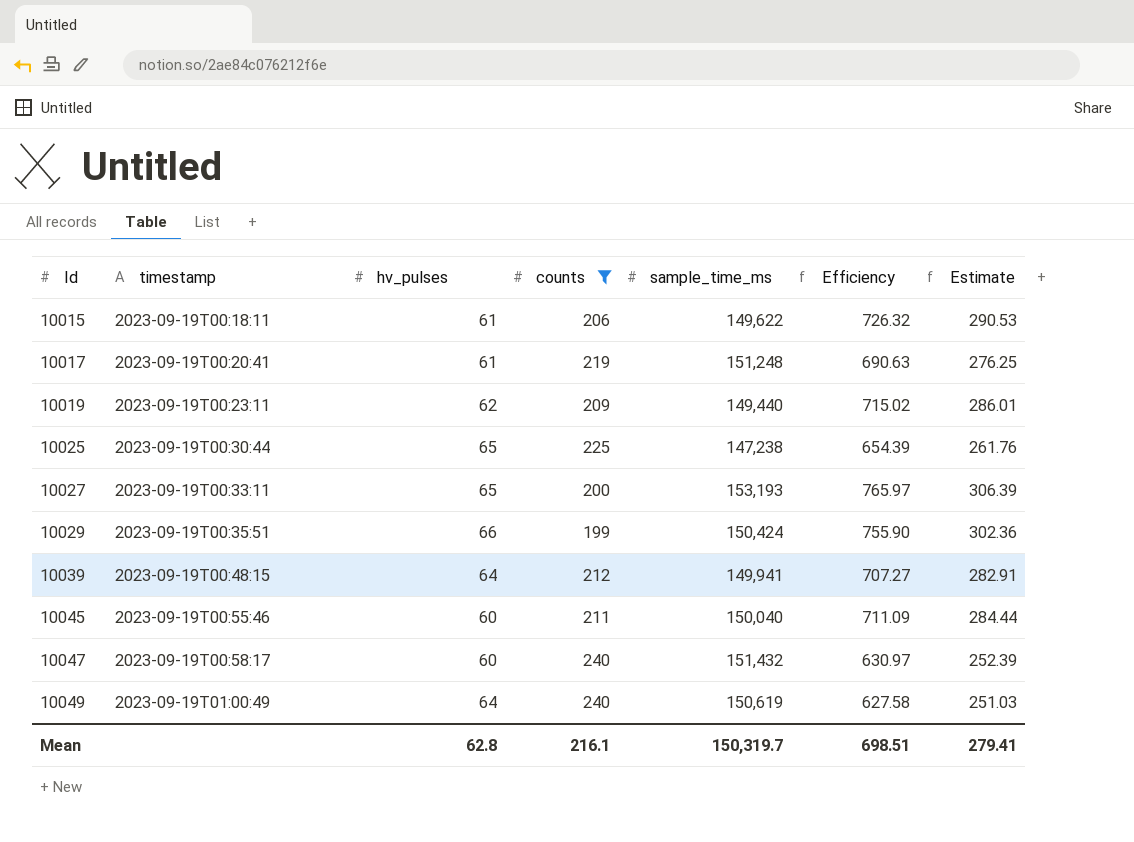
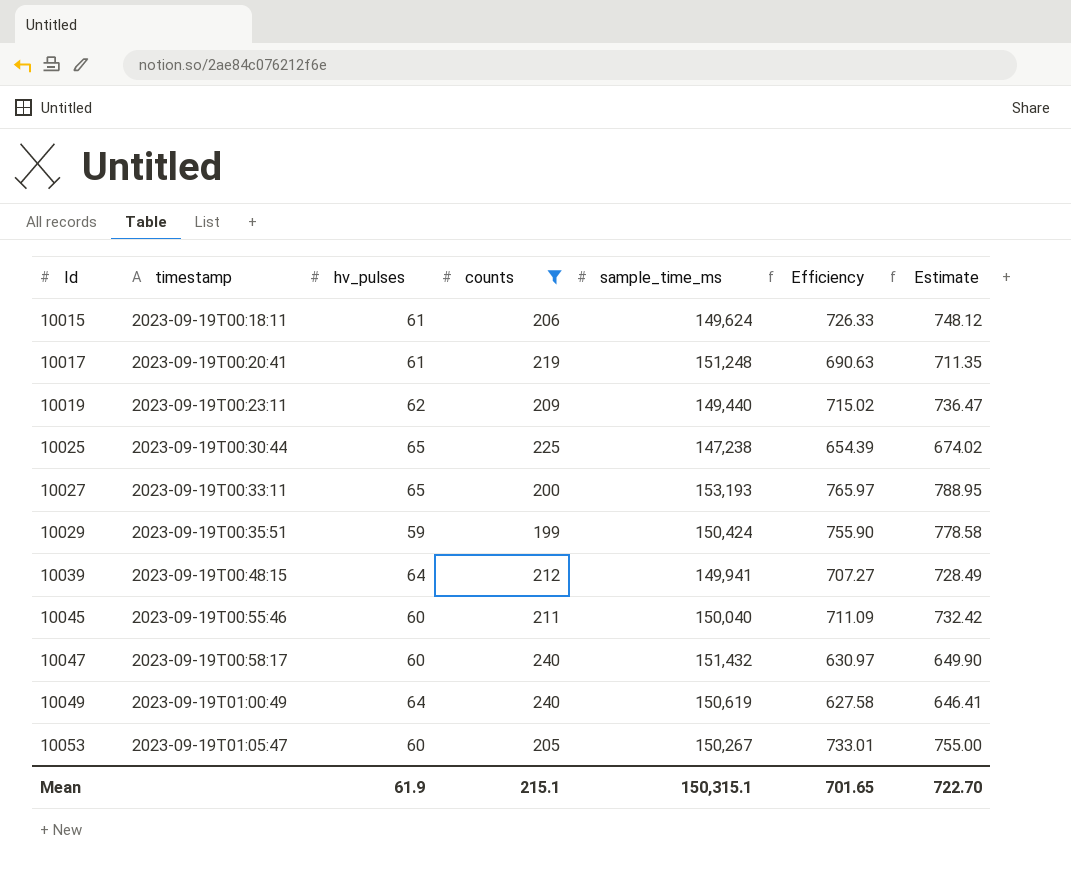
column Estimate | formula: [Efficiency] * 0.4 -> [Efficiency] * 1.03
10015 | sample_time_ms: 149,622 -> 149,624
10015 | Efficiency: 726.32 -> 726.33
10029 | hv_pulses: 66 -> 59
row 10053: none -> 2023-09-19T01:05:47 | 60 | 205 | 150,267 | 733.01 | 755.00
Mean | hv_pulses: 62.8 -> 61.9
Mean | counts: 216.1 -> 215.1
Mean | sample_time_ms: 150,319.7 -> 150,315.1
Mean | Efficiency: 698.51 -> 701.65
Mean | Estimate: 279.41 -> 722.70

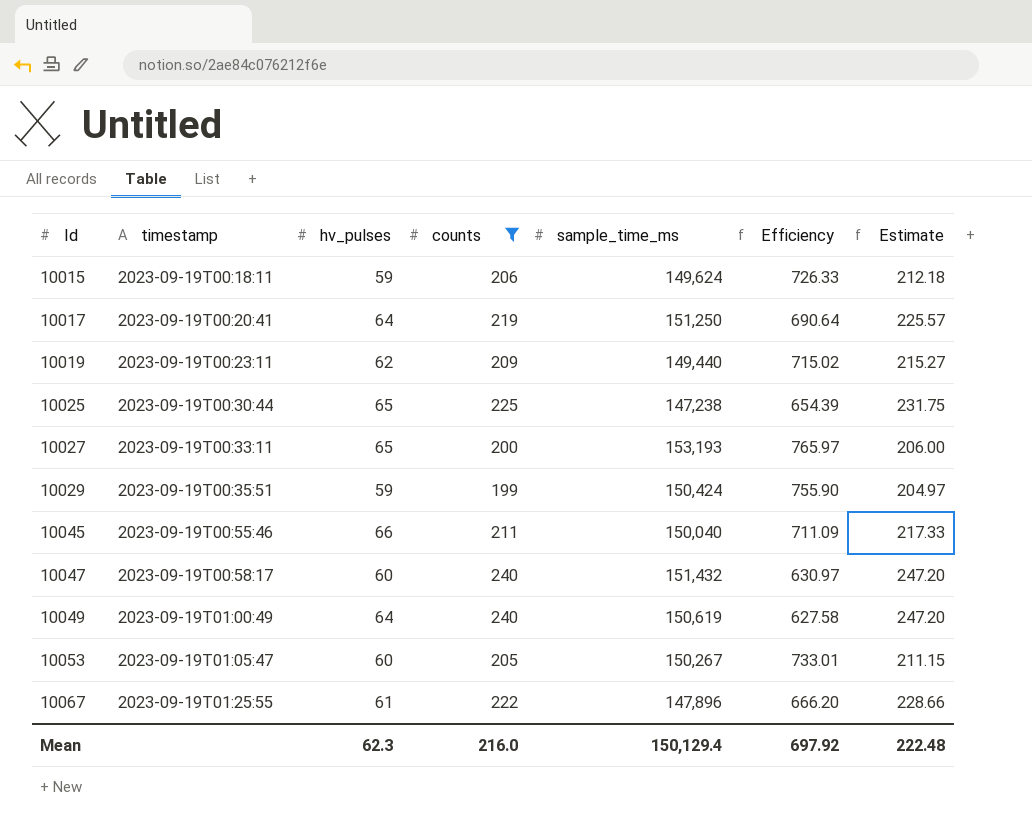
column Estimate | formula: [Efficiency] * 1.03 -> [counts] * 1.03
row 10039: 2023-09-19T00:48:15 | 64 | 212 | 149,941 | 707.27 | 728.49 -> none
10015 | hv_pulses: 61 -> 59
10017 | hv_pulses: 61 -> 64
10017 | sample_time_ms: 151,248 -> 151,250
10017 | Efficiency: 690.63 -> 690.64
10045 | hv_pulses: 60 -> 66
row 10067: none -> 2023-09-19T01:25:55 | 61 | 222 | 147,896 | 666.20 | 228.66
Mean | hv_pulses: 61.9 -> 62.3
Mean | counts: 215.1 -> 216.0
Mean | sample_time_ms: 150,315.1 -> 150,129.4
Mean | Efficiency: 701.65 -> 697.92
Mean | Estimate: 722.70 -> 222.48

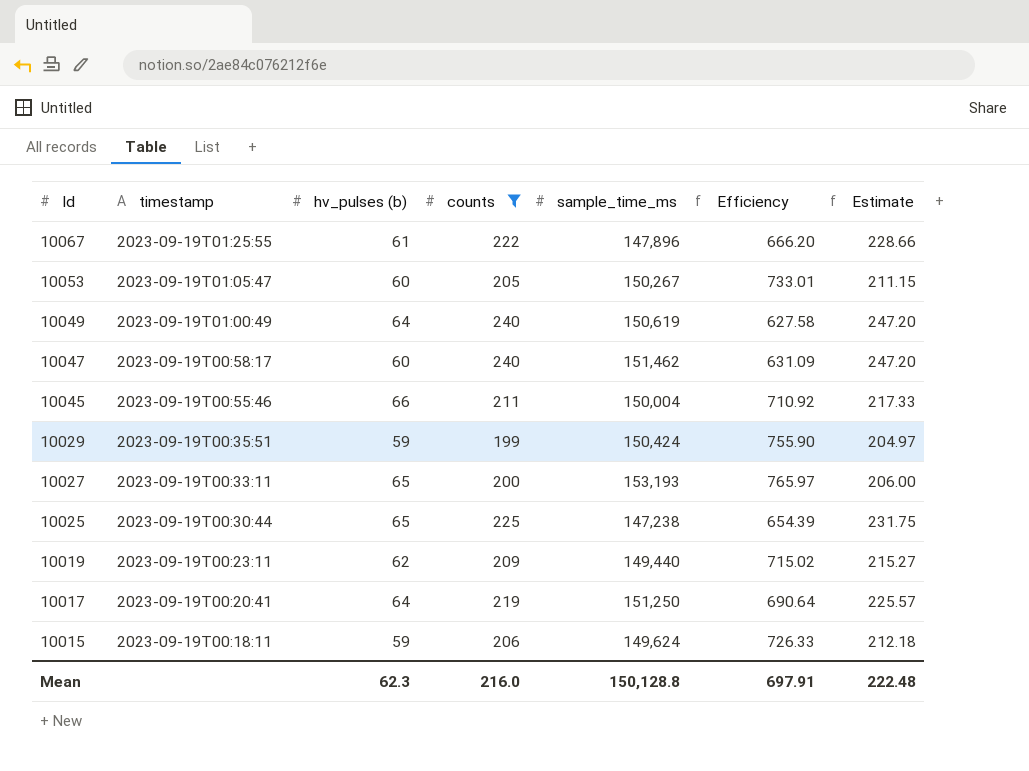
row order: Id ascending -> Id descending
column name: hv_pulses -> hv_pulses (b)
10047 | sample_time_ms: 151,432 -> 151,462
10047 | Efficiency: 630.97 -> 631.09
10045 | sample_time_ms: 150,040 -> 150,004
10045 | Efficiency: 711.09 -> 710.92
Mean | sample_time_ms: 150,129.4 -> 150,128.8
Mean | Efficiency: 697.92 -> 697.91

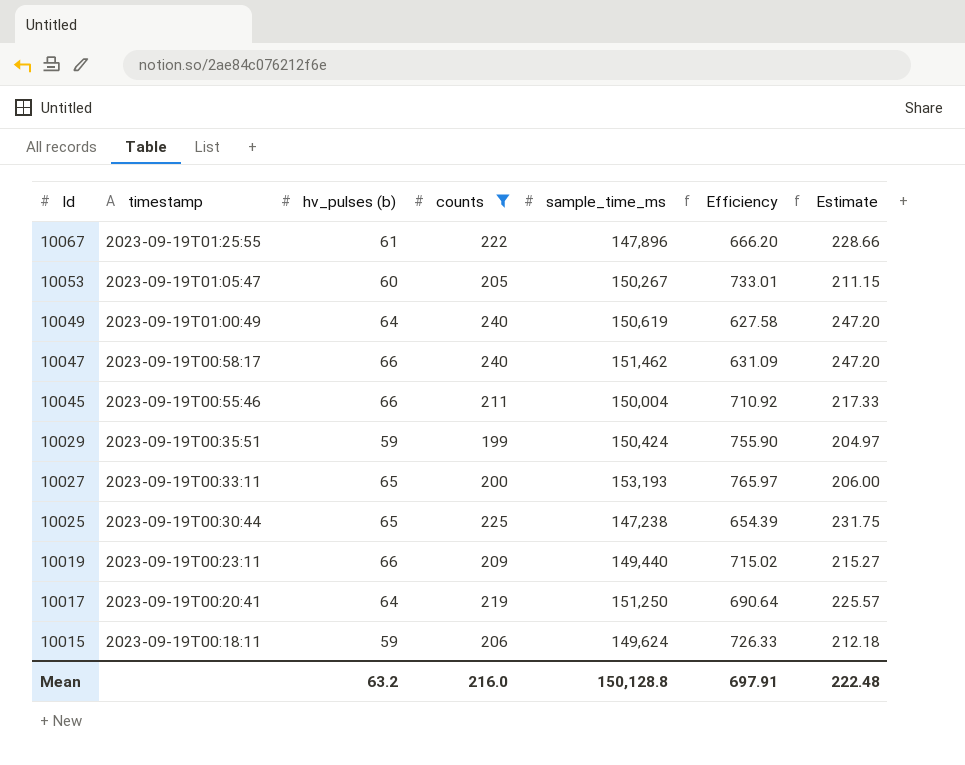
10047 | hv_pulses (b): 60 -> 66
10019 | hv_pulses (b): 62 -> 66
Mean | hv_pulses (b): 62.3 -> 63.2

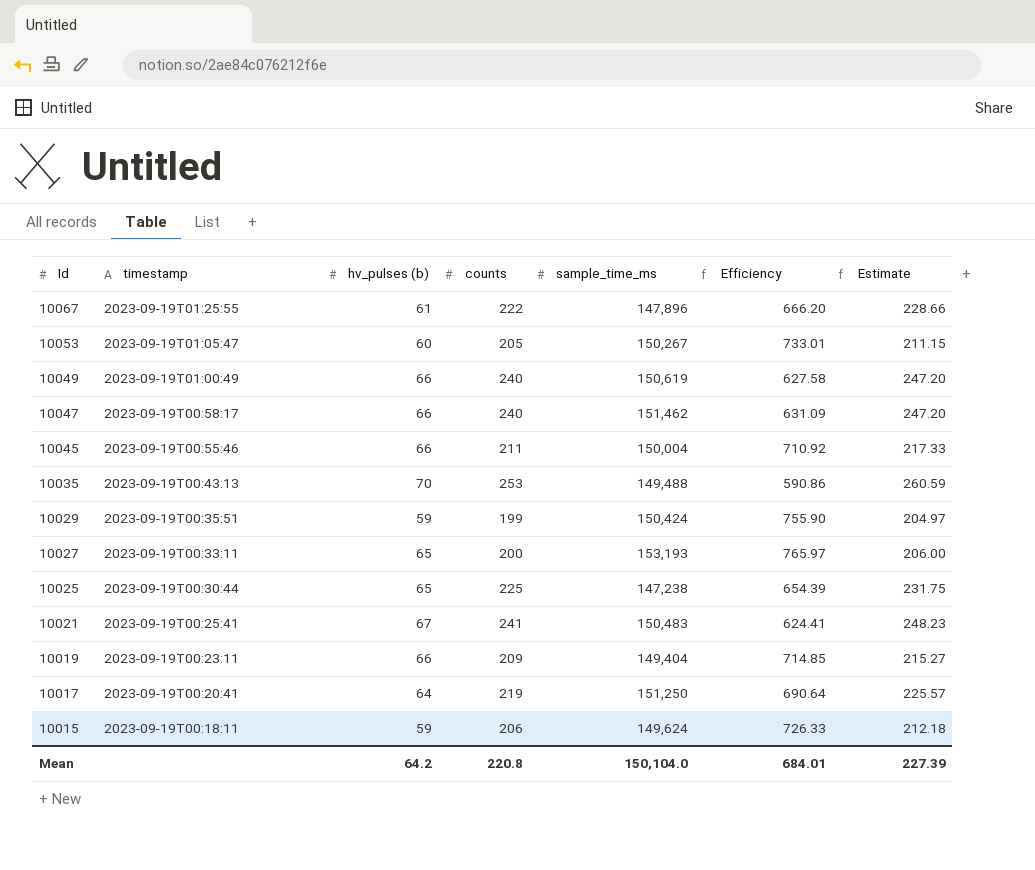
filter: counts <= 240 -> none
10049 | hv_pulses (b): 64 -> 66
10019 | sample_time_ms: 149,440 -> 149,404
10019 | Efficiency: 715.02 -> 714.85
Mean | hv_pulses (b): 63.2 -> 64.2
Mean | counts: 216.0 -> 220.8
Mean | sample_time_ms: 150,128.8 -> 150,104.0
Mean | Efficiency: 697.91 -> 684.01
Mean | Estimate: 222.48 -> 227.39

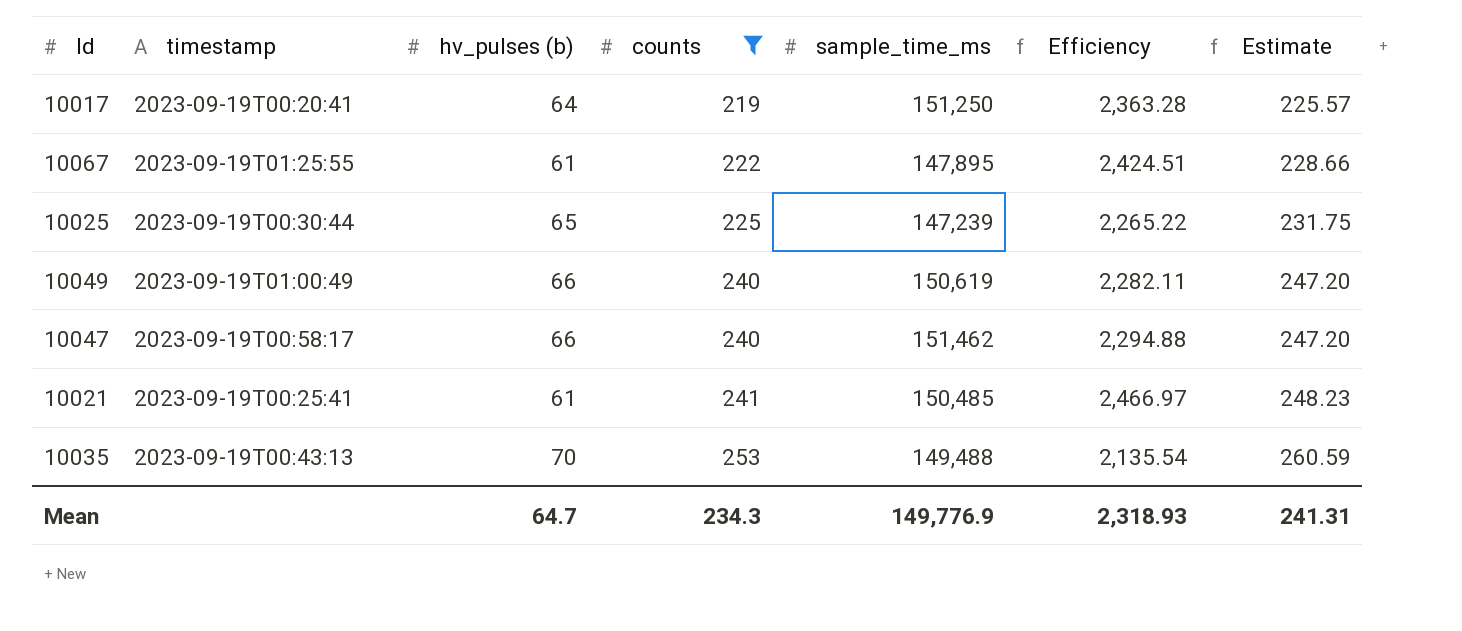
filter: none -> counts >= 219
row order: Id descending -> counts ascending
column Efficiency | formula: [sample_time_ms] / [counts] -> [sample_time_ms] / [hv_pulses (b)]
10067 | sample_time_ms: 147,896 -> 147,895
10025 | sample_time_ms: 147,238 -> 147,239
10021 | hv_pulses (b): 67 -> 61
10021 | sample_time_ms: 150,483 -> 150,485
Mean | hv_pulses (b): 64.2 -> 64.7
Mean | counts: 220.8 -> 234.3
Mean | sample_time_ms: 150,104.0 -> 149,776.9
Mean | Efficiency: 684.01 -> 2,318.93
Mean | Estimate: 227.39 -> 241.31

